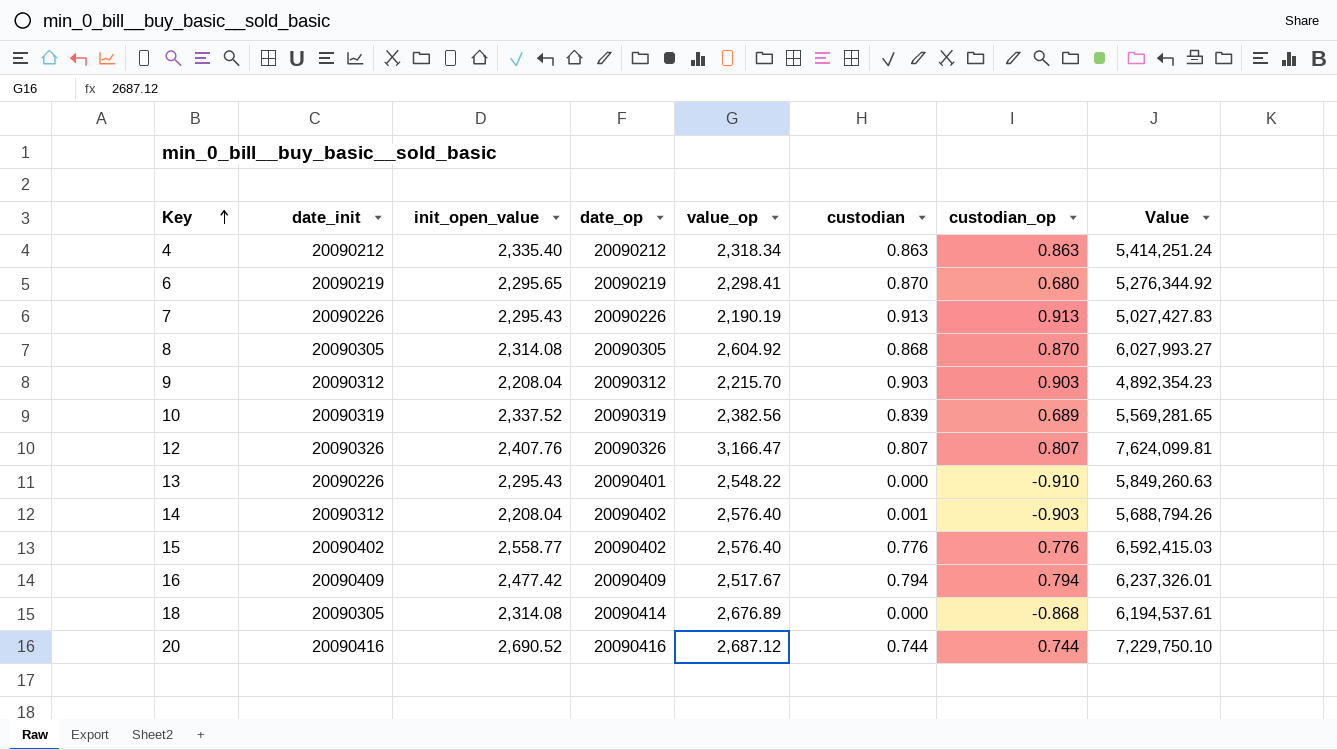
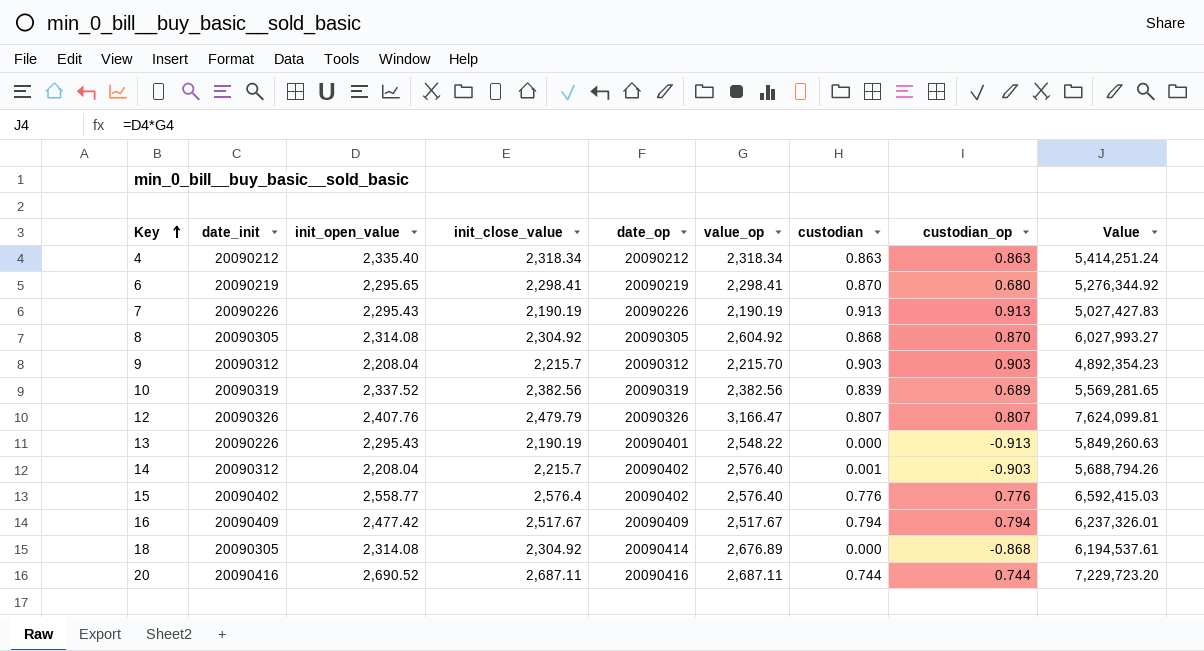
column init_close_value | position: none -> 4
13 | custodian_op: -0.910 -> -0.913
20 | value_op: 2,687.12 -> 2,687.11
20 | Value: 7,229,750.10 -> 7,229,723.20

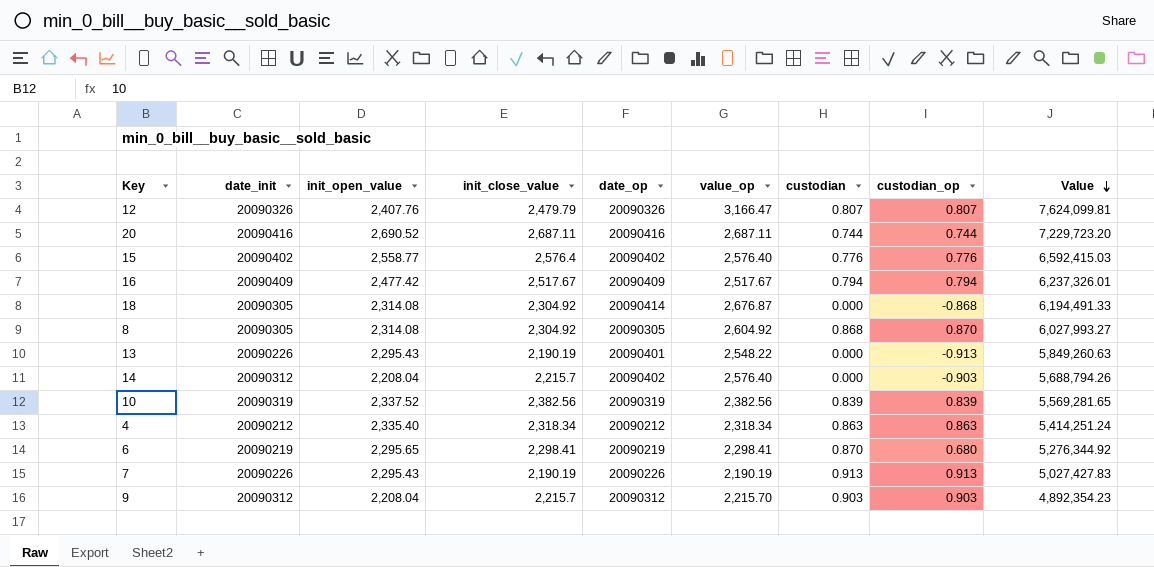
row order: Key ascending -> Value descending
18 | value_op: 2,676.89 -> 2,676.87
18 | Value: 6,194,537.61 -> 6,194,491.33
14 | custodian: 0.001 -> 0.000
10 | custodian_op: 0.689 -> 0.839

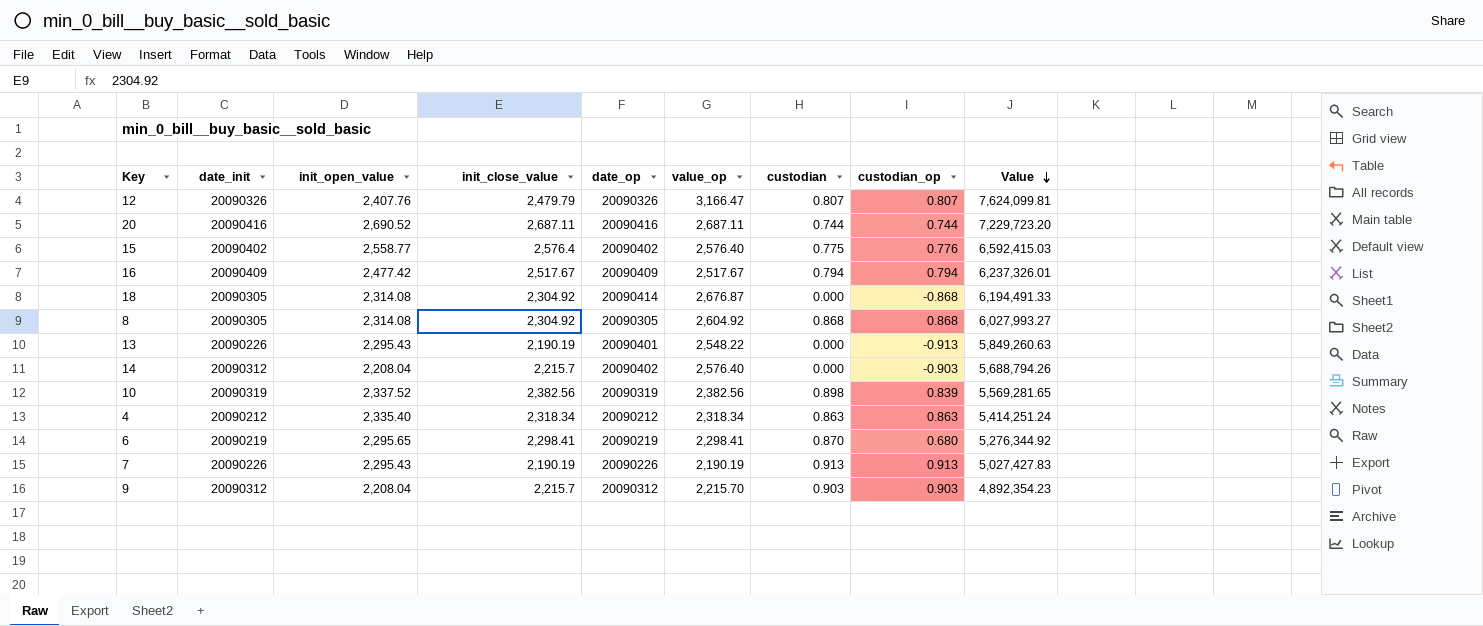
15 | custodian: 0.776 -> 0.775
8 | custodian_op: 0.870 -> 0.868
10 | custodian: 0.839 -> 0.898

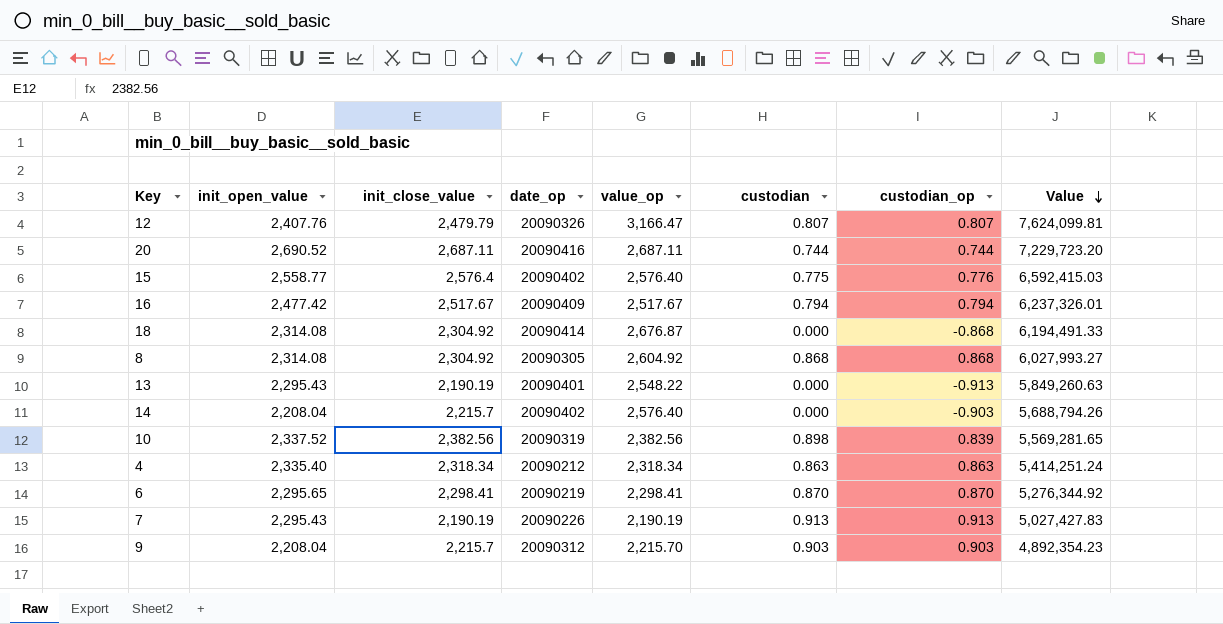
column date_init | position: 2 -> none
6 | custodian_op: 0.680 -> 0.870

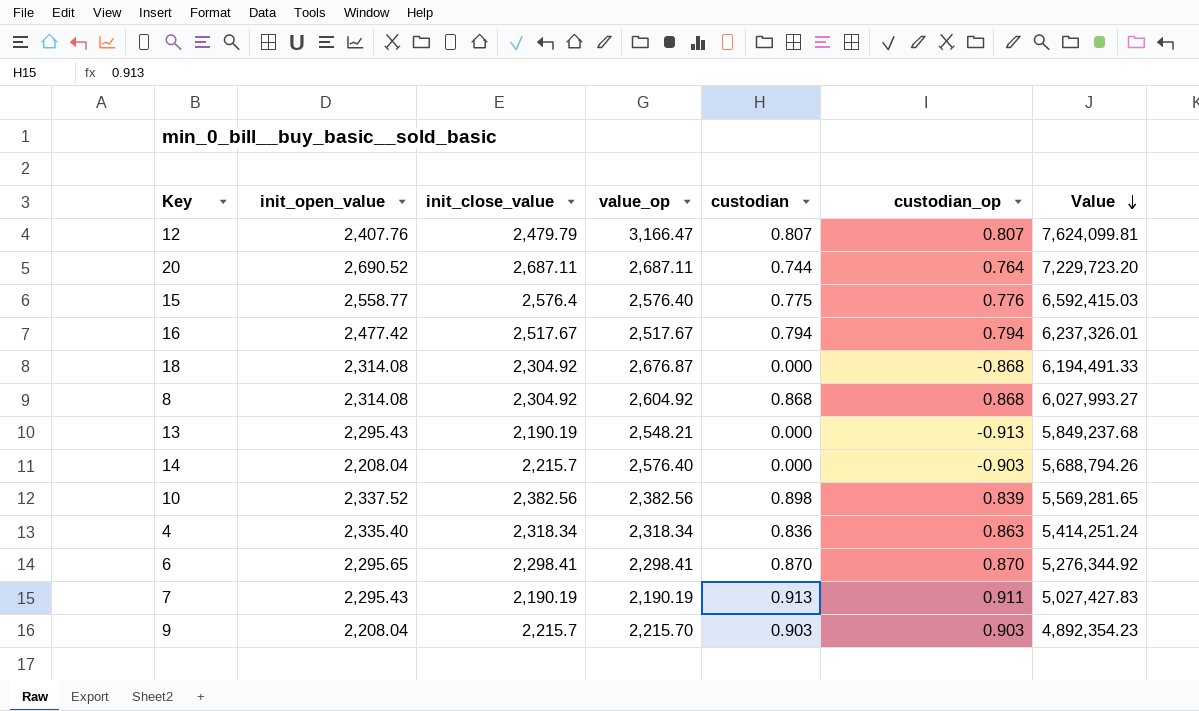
column date_op | position: 4 -> none
20 | custodian_op: 0.744 -> 0.764
13 | value_op: 2,548.22 -> 2,548.21
13 | Value: 5,849,260.63 -> 5,849,237.68
4 | custodian: 0.863 -> 0.836
7 | custodian_op: 0.913 -> 0.911

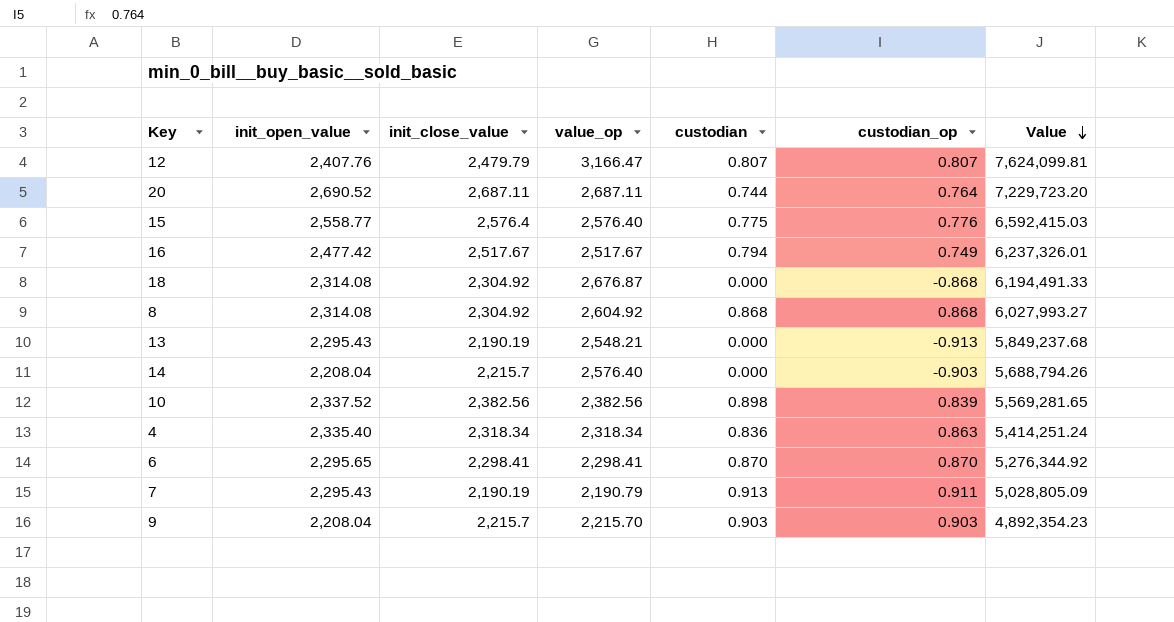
16 | custodian_op: 0.794 -> 0.749
7 | value_op: 2,190.19 -> 2,190.79
7 | Value: 5,027,427.83 -> 5,028,805.09

